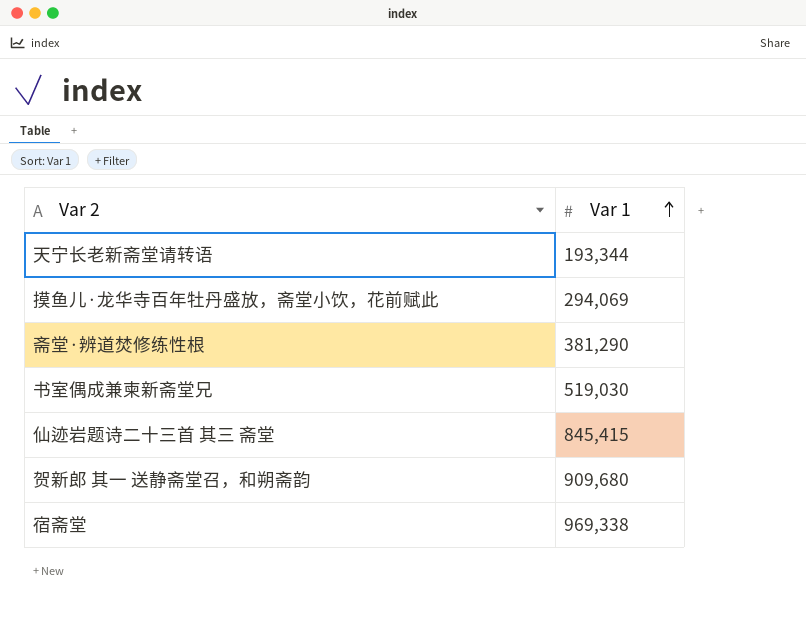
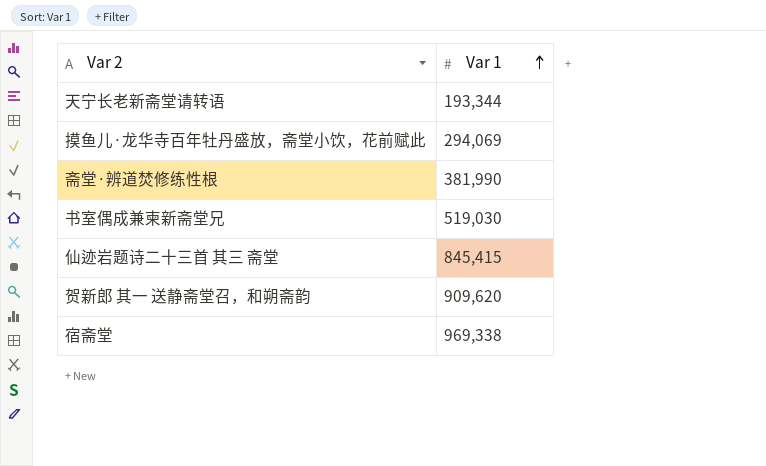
斋堂·辨道焚修练性根 | Var 1: 381,290 -> 381,990
贺新郎 其一 送静斋堂召，和朔斋韵 | Var 1: 909,680 -> 909,620

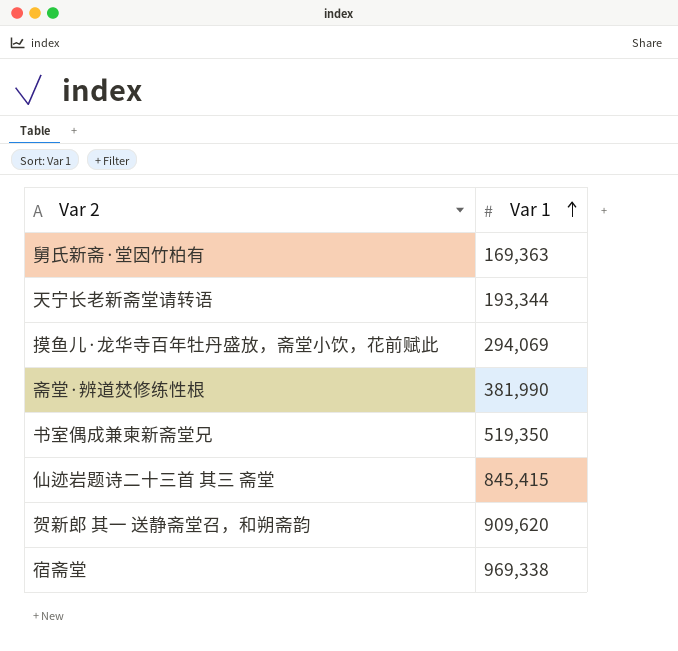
row 舅氏新斋·堂因竹柏有: none -> 169,363
书室偶成兼柬新斋堂兄 | Var 1: 519,030 -> 519,350

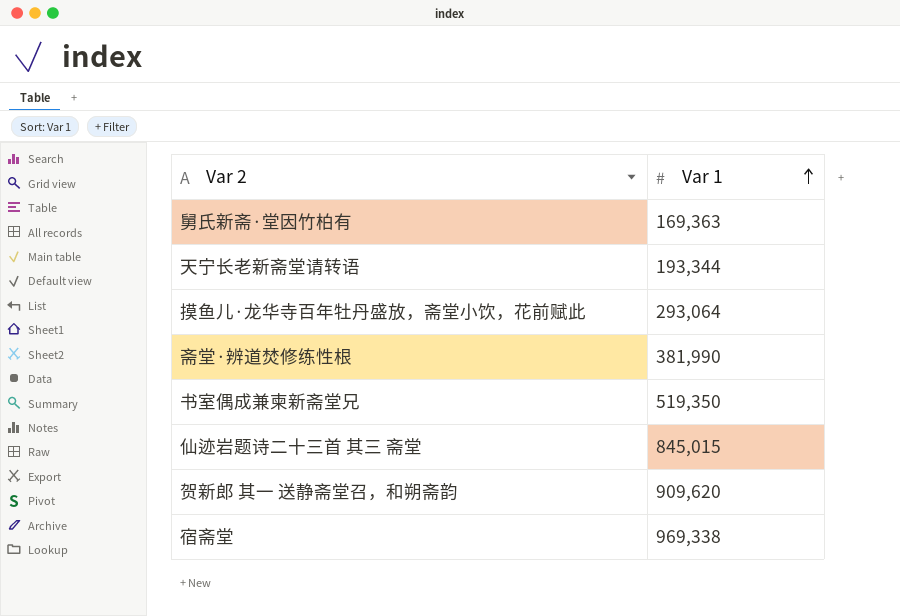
摸鱼儿·龙华寺百年牡丹盛放，斋堂小饮，花前赋此 | Var 1: 294,069 -> 293,064
仙迹岩题诗二十三首 其三 斋堂 | Var 1: 845,415 -> 845,015

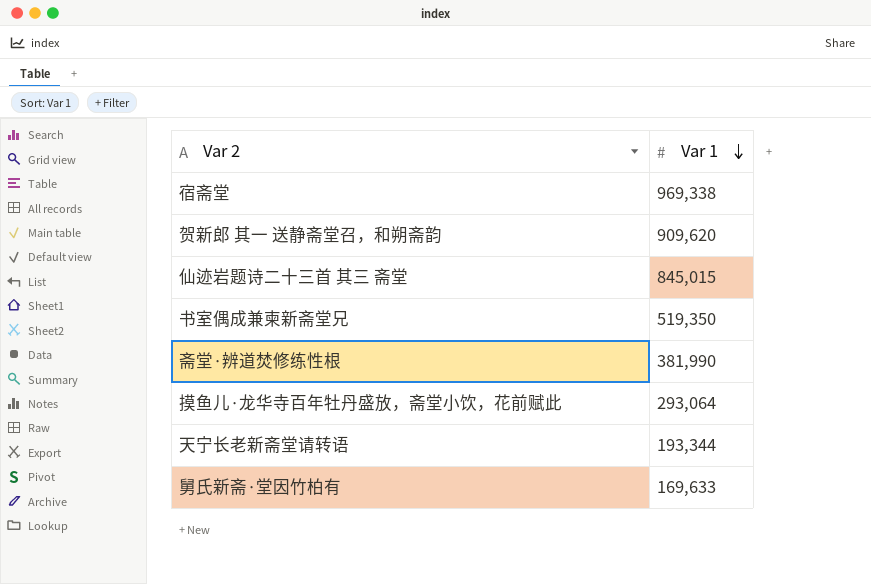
row order: Var 1 ascending -> Var 1 descending
舅氏新斋·堂因竹柏有 | Var 1: 169,363 -> 169,633

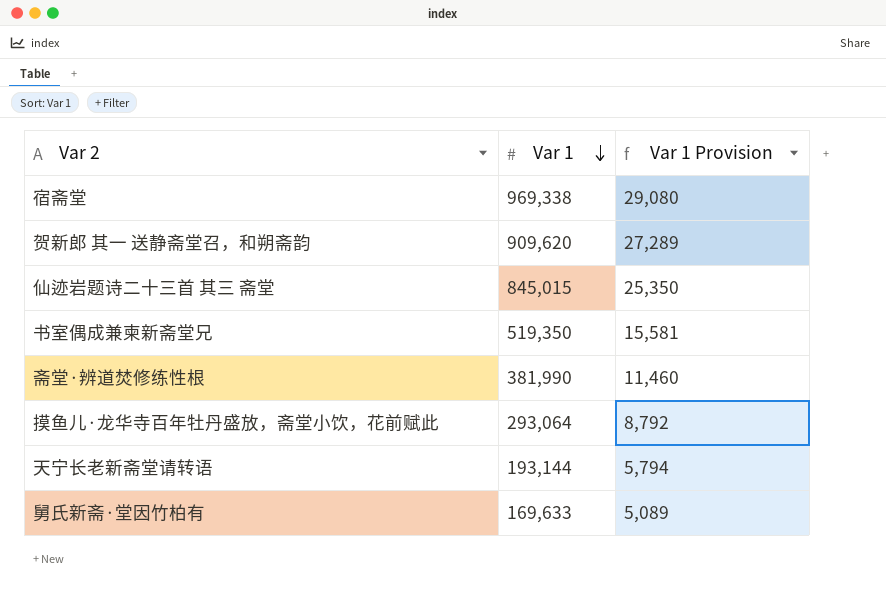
column Var 1 Provision | formula: none -> [Var 1] * 0.03
天宁长老新斋堂请转语 | Var 1: 193,344 -> 193,144

